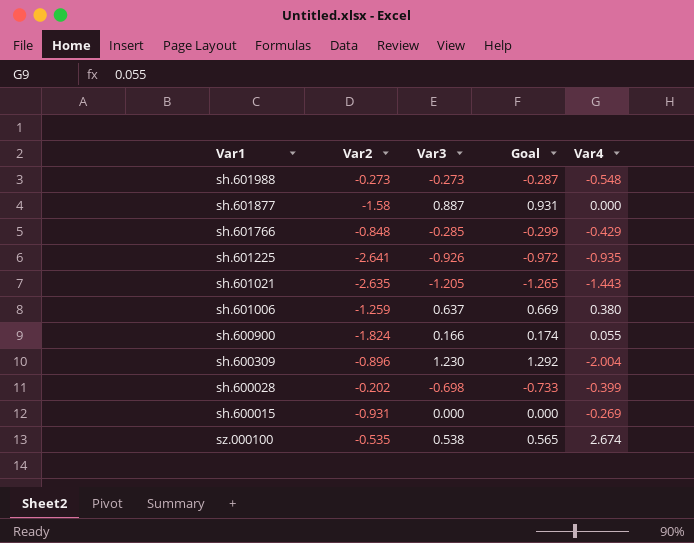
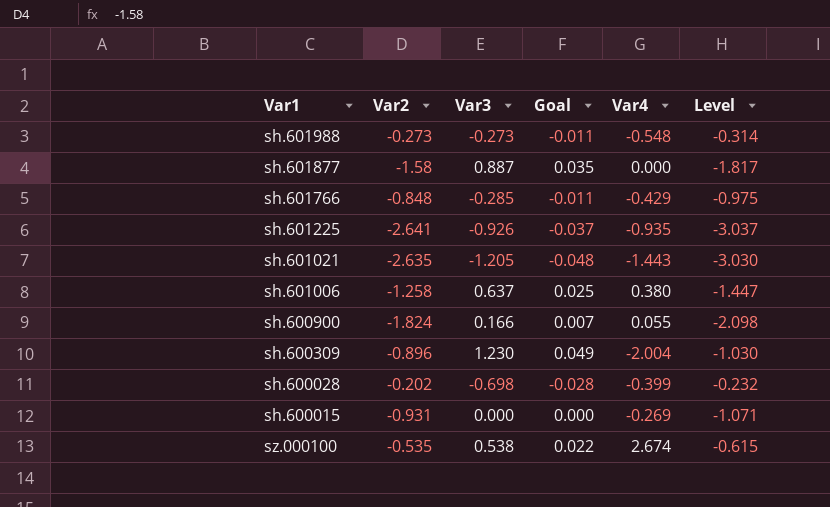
column Goal | formula: [Var3] * 1.05 -> [Var3] * 0.04
column Level | formula: none -> [Var2] * 1.15
sh.601006 | Var2: -1.259 -> -1.258

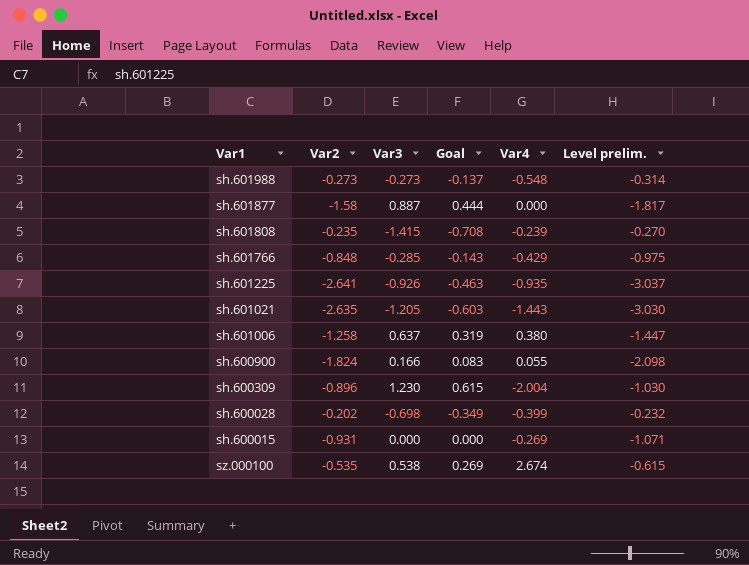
column Goal | formula: [Var3] * 0.04 -> [Var3] * 0.5
column name: Level -> Level prelim.
row sh.601808: none -> -0.235 | -1.415 | -0.708 | -0.239 | -0.270

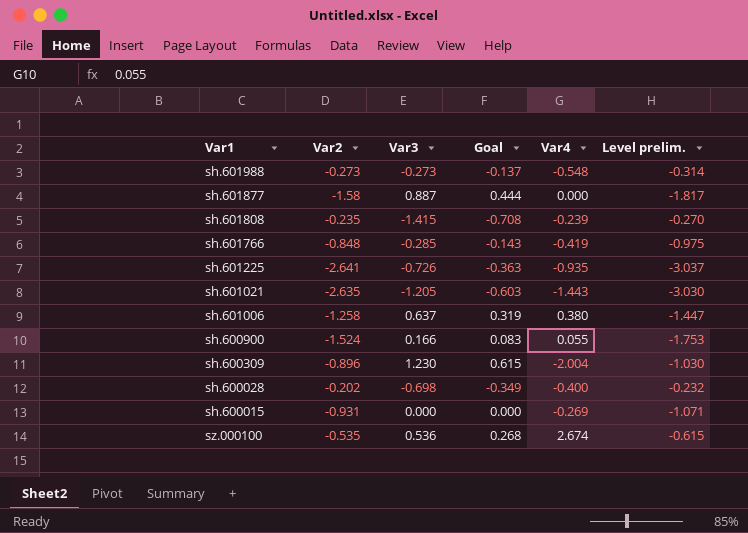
sh.601766 | Var4: -0.429 -> -0.419
sh.601225 | Var3: -0.926 -> -0.726
sh.601225 | Goal: -0.463 -> -0.363
sh.600900 | Var2: -1.824 -> -1.524
sh.600900 | Level prelim.: -2.098 -> -1.753
sh.600028 | Var4: -0.399 -> -0.400
sz.000100 | Var3: 0.538 -> 0.536
sz.000100 | Goal: 0.269 -> 0.268

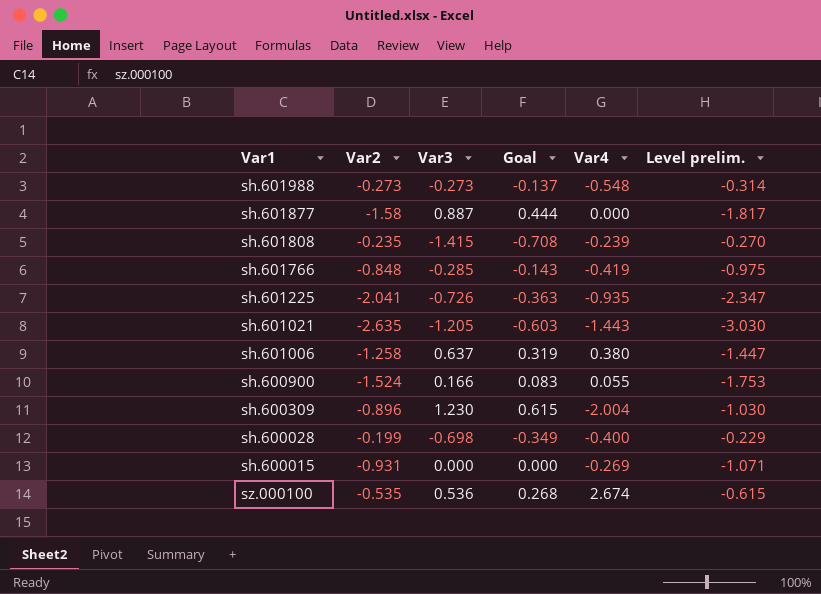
sh.601225 | Var2: -2.641 -> -2.041
sh.601225 | Level prelim.: -3.037 -> -2.347
sh.600028 | Var2: -0.202 -> -0.199
sh.600028 | Level prelim.: -0.232 -> -0.229

